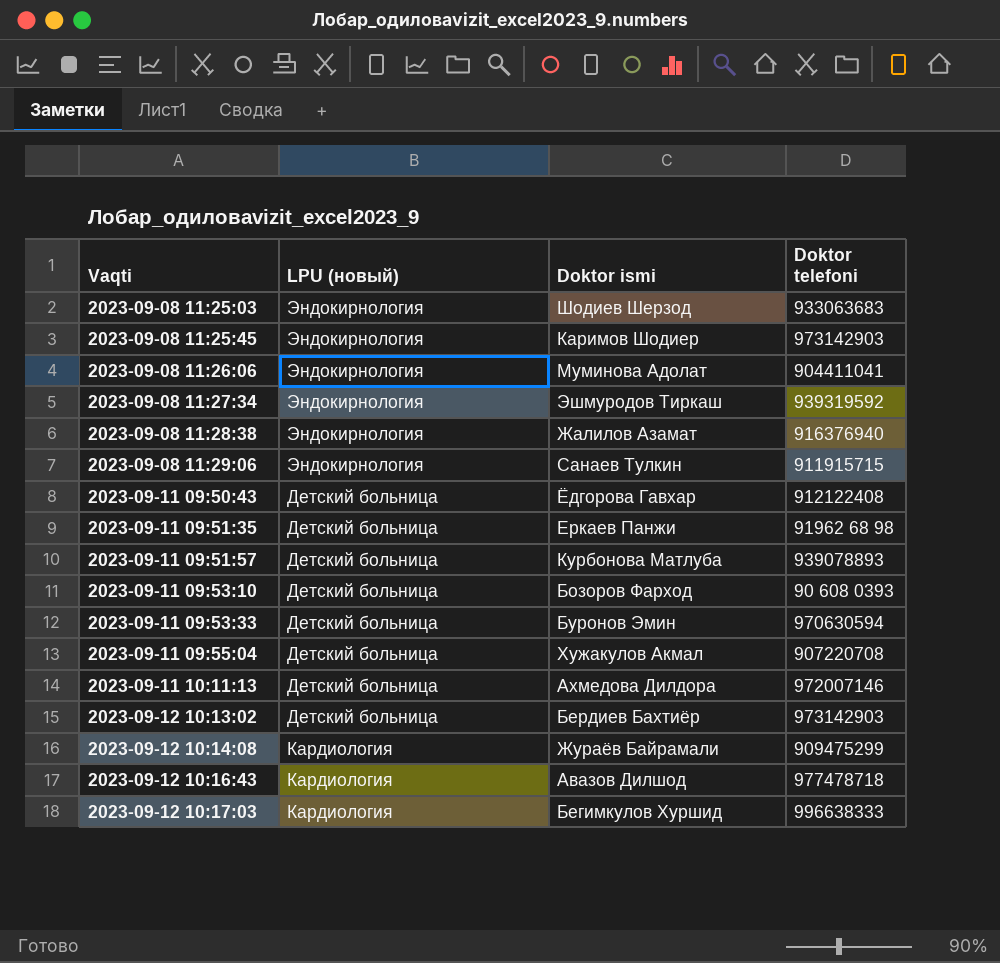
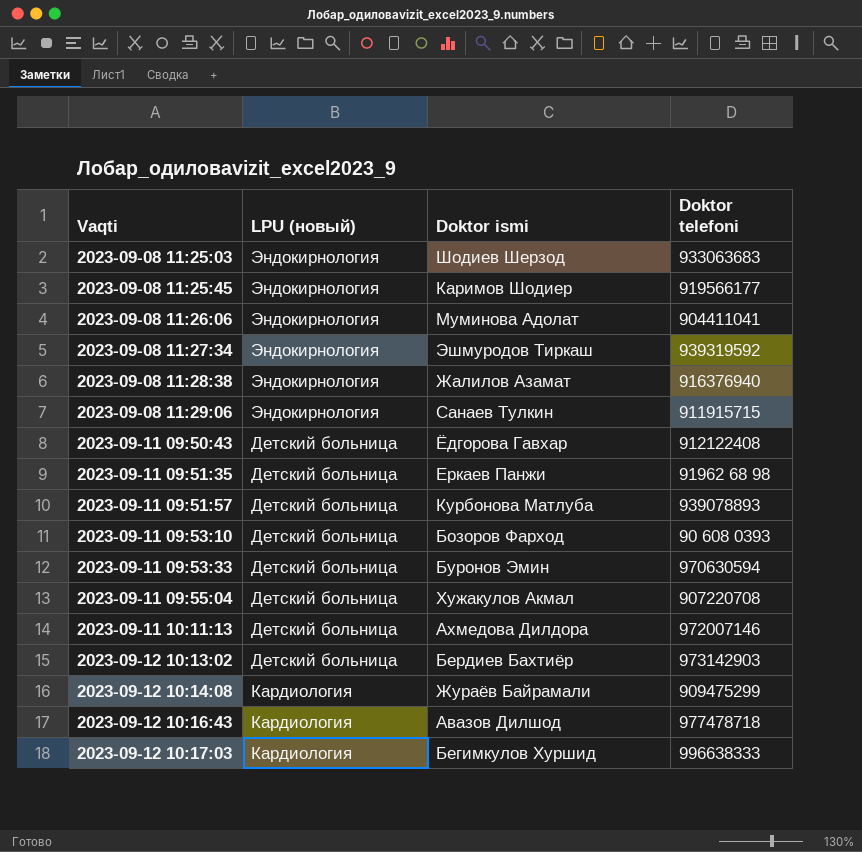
2023-09-08 11:25:45 | Doktor telefoni: 973142903 -> 919566177

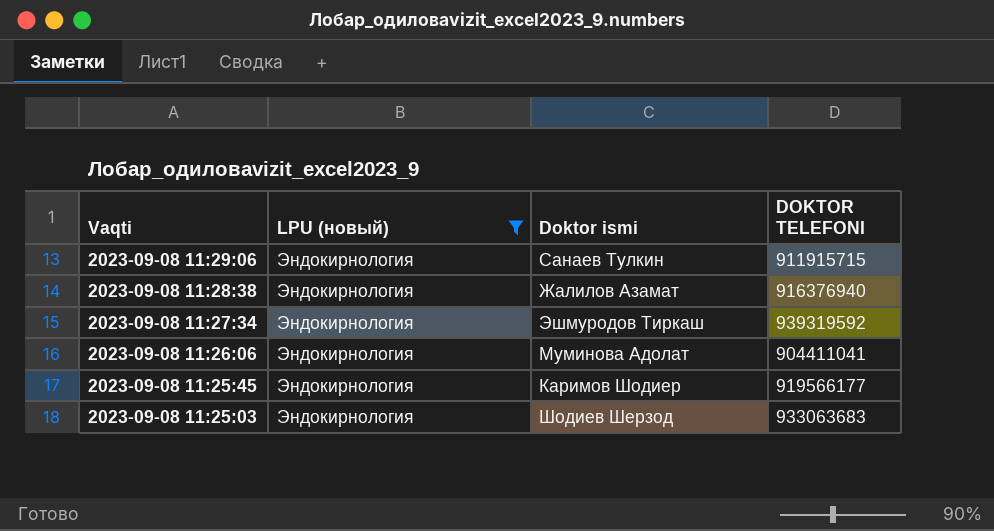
filter: none -> LPU (новый) = Эндокирнология
row order: Vaqti ascending -> Vaqti descending
column name: Doktor telefoni -> DOKTOR TELEFONI

